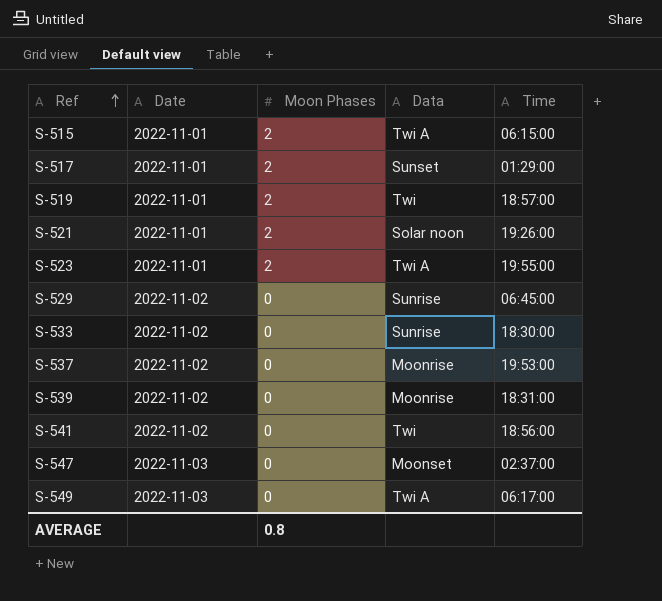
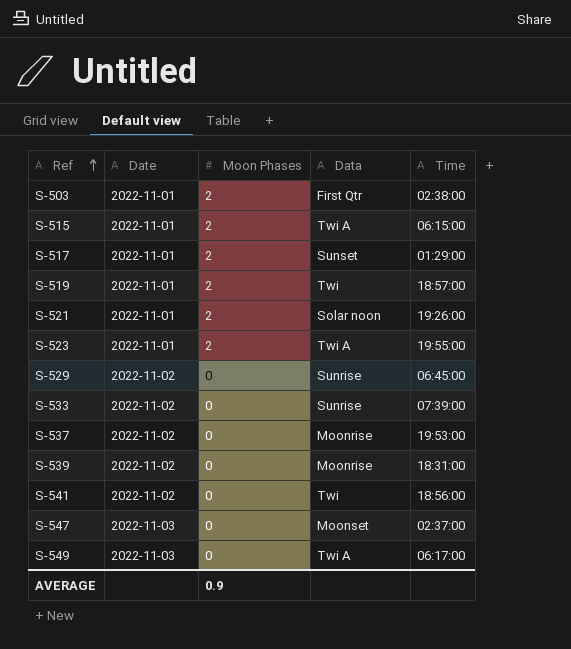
row S-503: none -> 2022-11-01 | 2 | First Qtr | 02:38:00
S-533 | Time: 18:30:00 -> 07:39:00
AVERAGE | Moon Phases: 0.8 -> 0.9

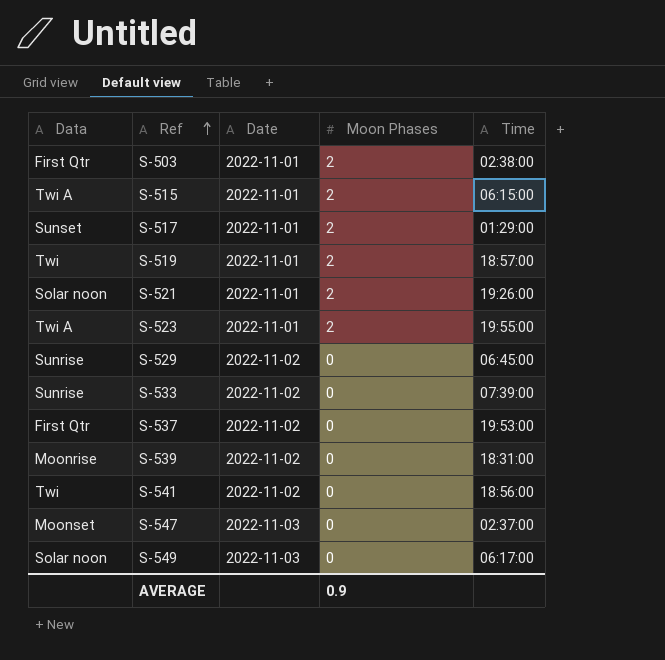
column Data | position: 4 -> 1
S-537 | Data: Moonrise -> First Qtr
S-549 | Data: Twi A -> Solar noon

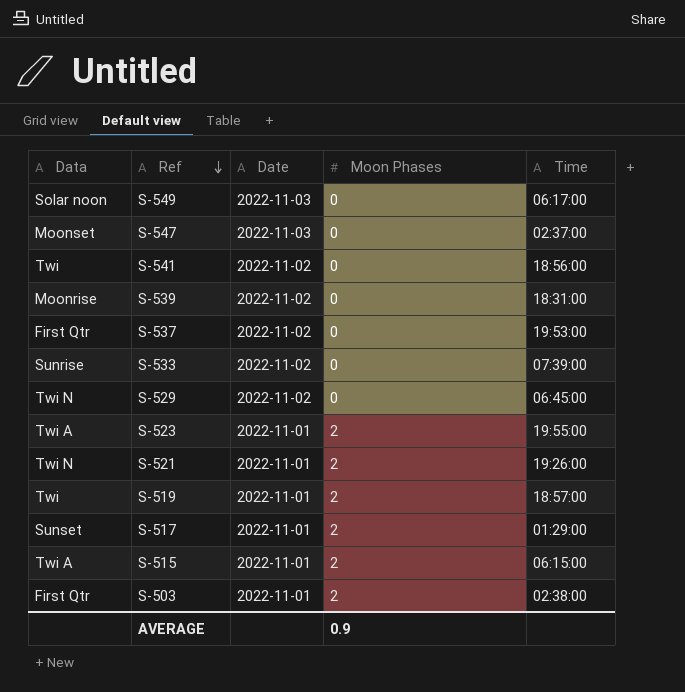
row order: Ref ascending -> Ref descending
S-529 | Data: Sunrise -> Twi N
S-521 | Data: Solar noon -> Twi N

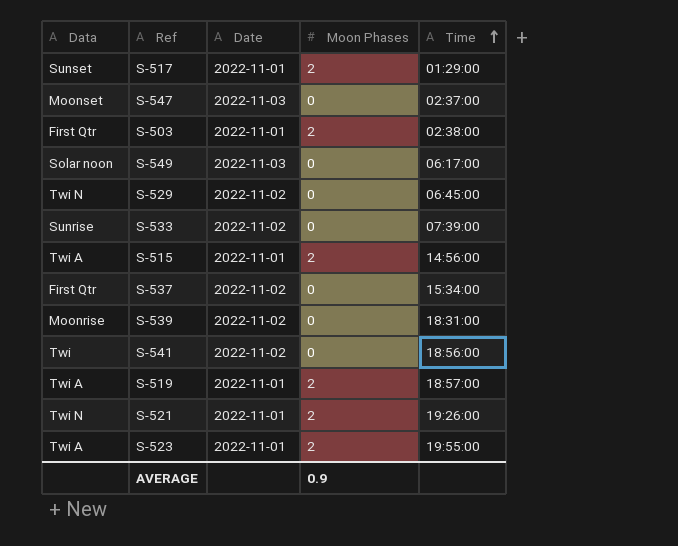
row order: Ref descending -> Time ascending
S-515 | Time: 06:15:00 -> 14:56:00
S-537 | Time: 19:53:00 -> 15:34:00
S-519 | Data: Twi -> Twi A

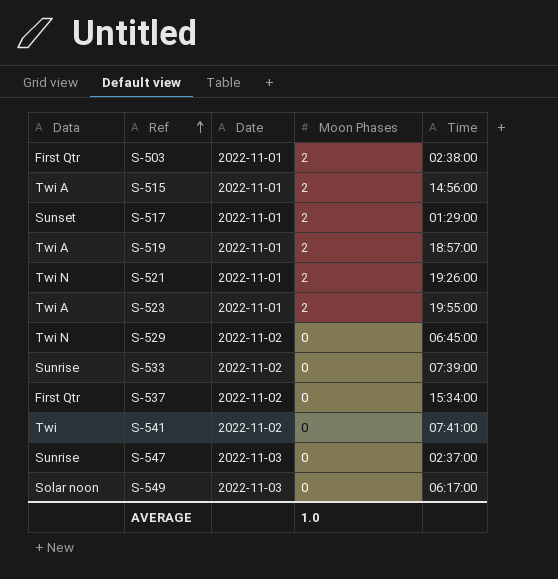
row order: Time ascending -> Ref ascending
row S-539: Moonrise | 2022-11-02 | 0 | 18:31:00 -> none
S-541 | Time: 18:56:00 -> 07:41:00
S-547 | Data: Moonset -> Sunrise
AVERAGE | Moon Phases: 0.9 -> 1.0

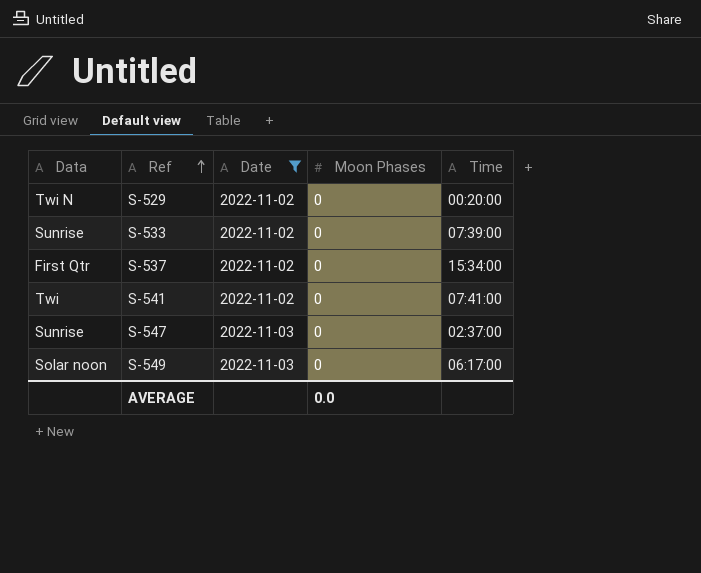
filter: none -> Date != 2022-11-01
S-529 | Time: 06:45:00 -> 00:20:00
AVERAGE | Moon Phases: 1.0 -> 0.0

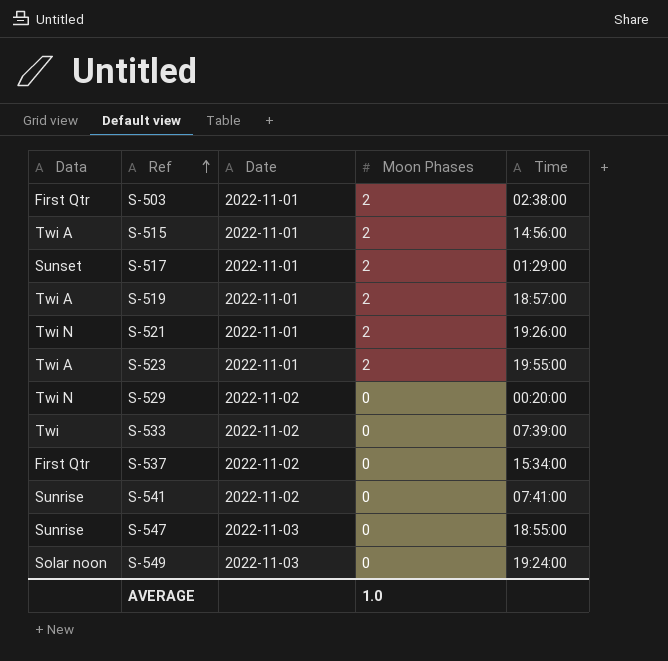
filter: Date != 2022-11-01 -> none
S-533 | Data: Sunrise -> Twi
S-541 | Data: Twi -> Sunrise
S-547 | Time: 02:37:00 -> 18:55:00
S-549 | Time: 06:17:00 -> 19:24:00
AVERAGE | Moon Phases: 0.0 -> 1.0

